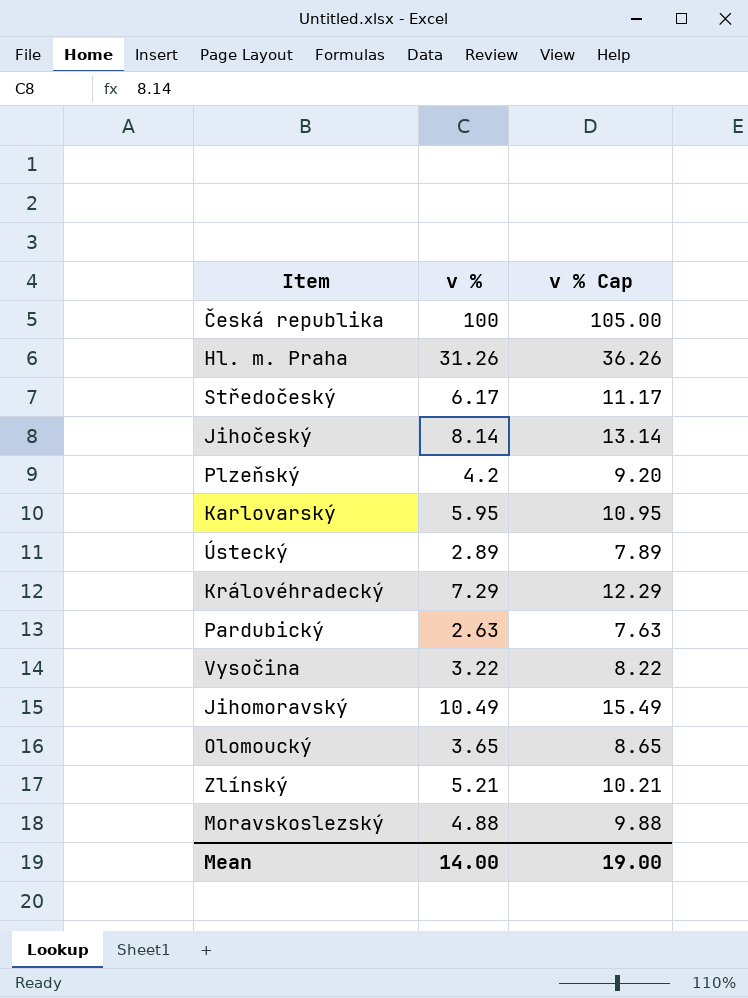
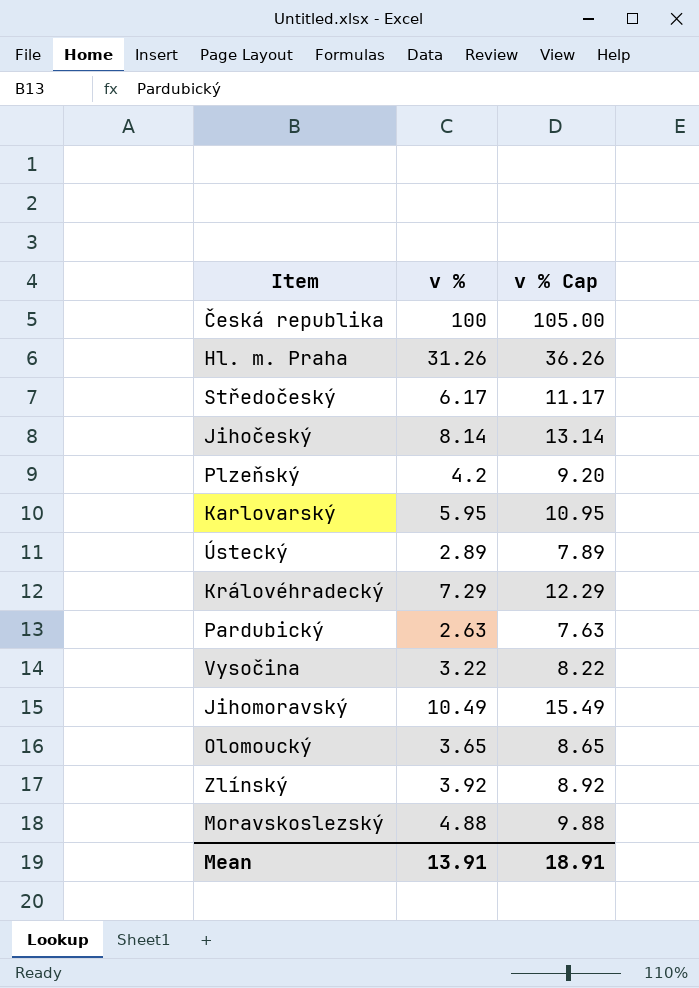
Zlínský | v %: 5.21 -> 3.92
Zlínský | v % Cap: 10.21 -> 8.92
Mean | v %: 14.00 -> 13.91
Mean | v % Cap: 19.00 -> 18.91

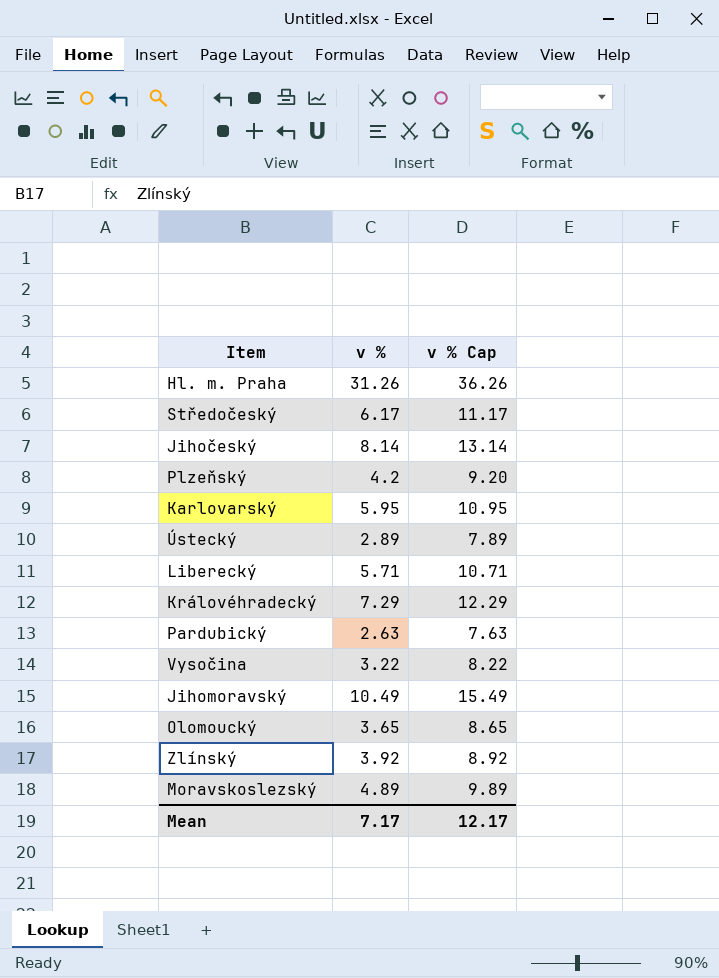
row Česká republika: 100 | 105.00 -> none
row Liberecký: none -> 5.71 | 10.71
Moravskoslezský | v %: 4.88 -> 4.89
Moravskoslezský | v % Cap: 9.88 -> 9.89
Mean | v %: 13.91 -> 7.17
Mean | v % Cap: 18.91 -> 12.17

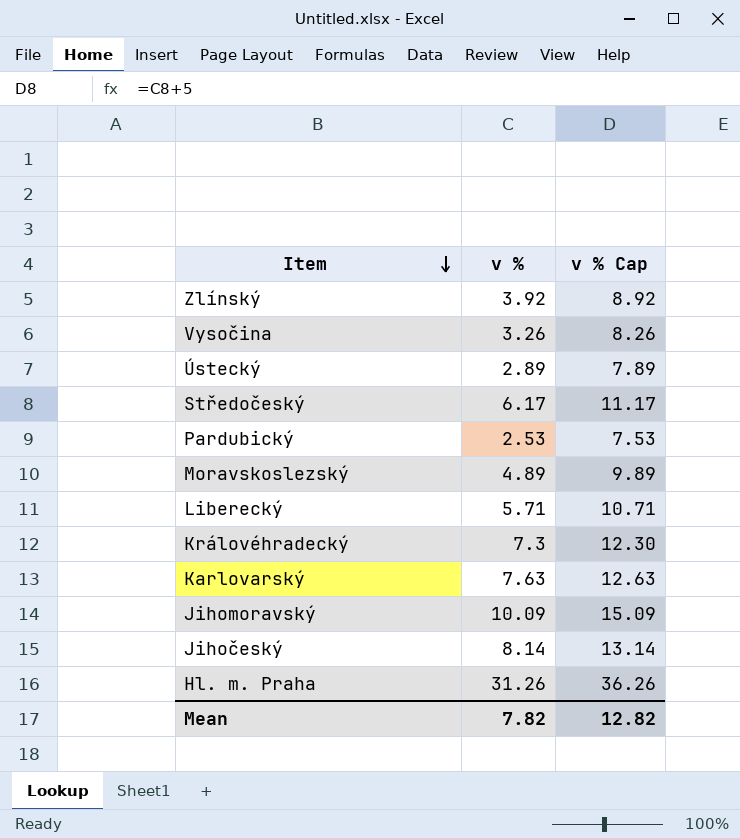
row order: none -> Item descending
row Plzeňský: 4.2 | 9.20 -> none
row Olomoucký: 3.65 | 8.65 -> none
Vysočina | v %: 3.22 -> 3.26
Vysočina | v % Cap: 8.22 -> 8.26
Pardubický | v %: 2.63 -> 2.53
Pardubický | v % Cap: 7.63 -> 7.53
Královéhradecký | v %: 7.29 -> 7.3
Královéhradecký | v % Cap: 12.29 -> 12.30
Karlovarský | v %: 5.95 -> 7.63
Karlovarský | v % Cap: 10.95 -> 12.63
Jihomoravský | v %: 10.49 -> 10.09
Jihomoravský | v % Cap: 15.49 -> 15.09
Mean | v %: 7.17 -> 7.82
Mean | v % Cap: 12.17 -> 12.82

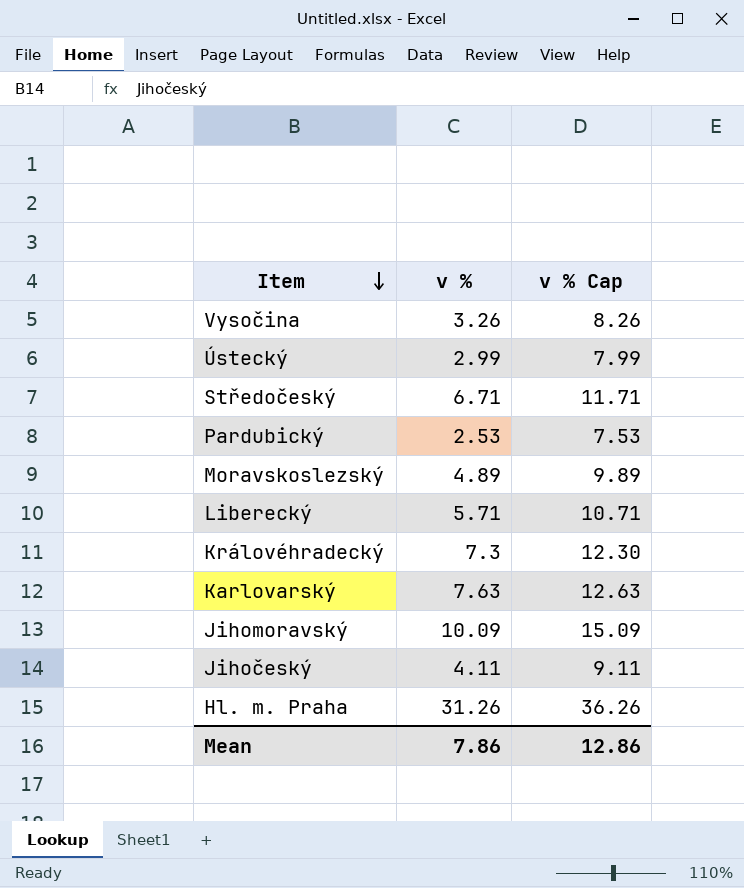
row Zlínský: 3.92 | 8.92 -> none
Ústecký | v %: 2.89 -> 2.99
Ústecký | v % Cap: 7.89 -> 7.99
Středočeský | v %: 6.17 -> 6.71
Středočeský | v % Cap: 11.17 -> 11.71
Jihočeský | v %: 8.14 -> 4.11
Jihočeský | v % Cap: 13.14 -> 9.11
Mean | v %: 7.82 -> 7.86
Mean | v % Cap: 12.82 -> 12.86

